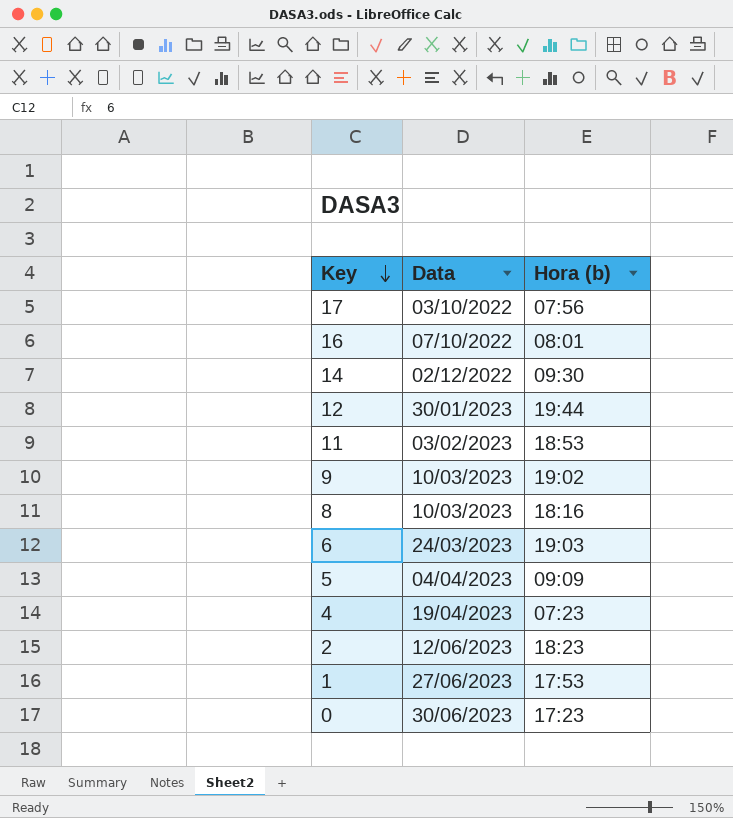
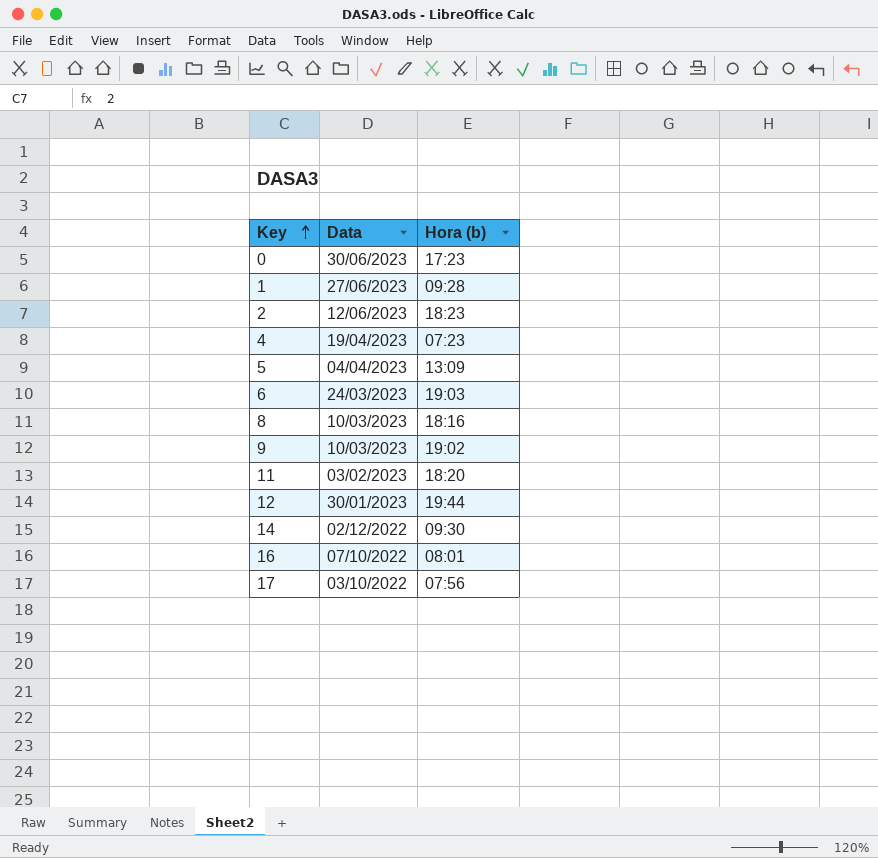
row order: Key descending -> Key ascending
1 | Hora (b): 17:53 -> 09:28
5 | Hora (b): 09:09 -> 13:09
11 | Hora (b): 18:53 -> 18:20

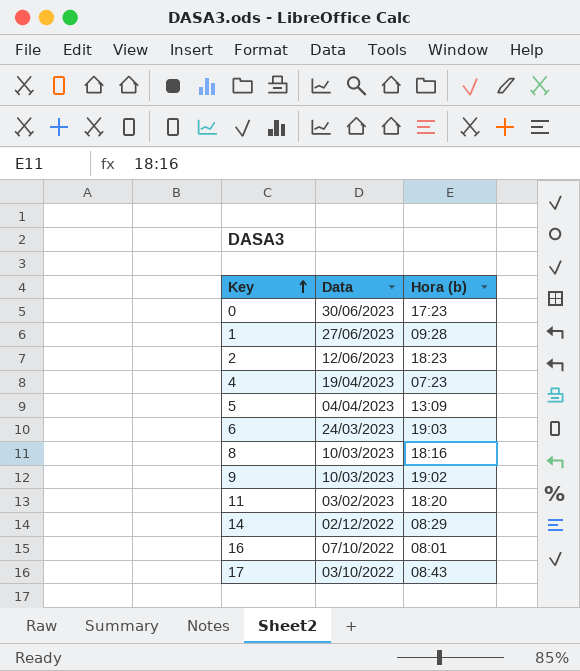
row 12: 30/01/2023 | 19:44 -> none
14 | Hora (b): 09:30 -> 08:29
17 | Hora (b): 07:56 -> 08:43

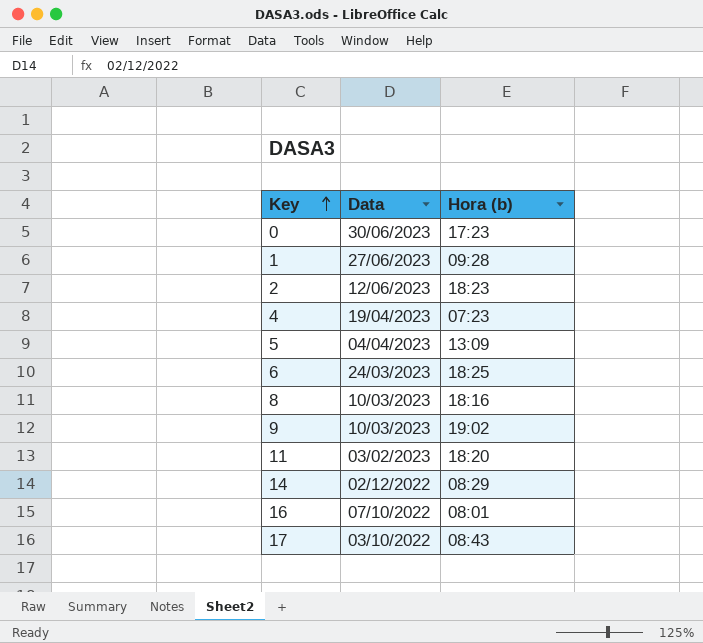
6 | Hora (b): 19:03 -> 18:25

